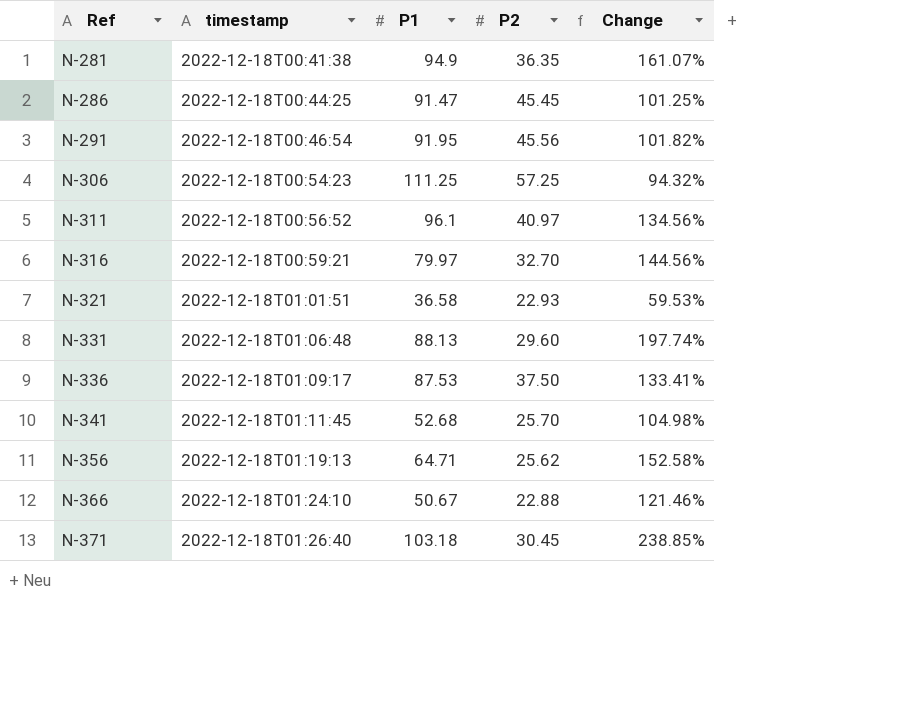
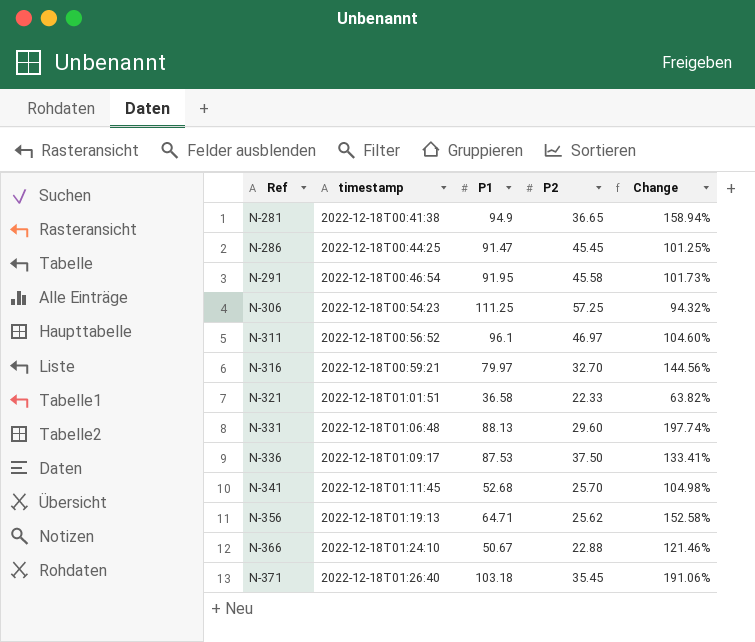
N-281 | P2: 36.35 -> 36.65
N-281 | Change: 161.07% -> 158.94%
N-291 | P2: 45.56 -> 45.58
N-291 | Change: 101.82% -> 101.73%
N-311 | P2: 40.97 -> 46.97
N-311 | Change: 134.56% -> 104.60%
N-321 | P2: 22.93 -> 22.33
N-321 | Change: 59.53% -> 63.82%
N-371 | P2: 30.45 -> 35.45
N-371 | Change: 238.85% -> 191.06%

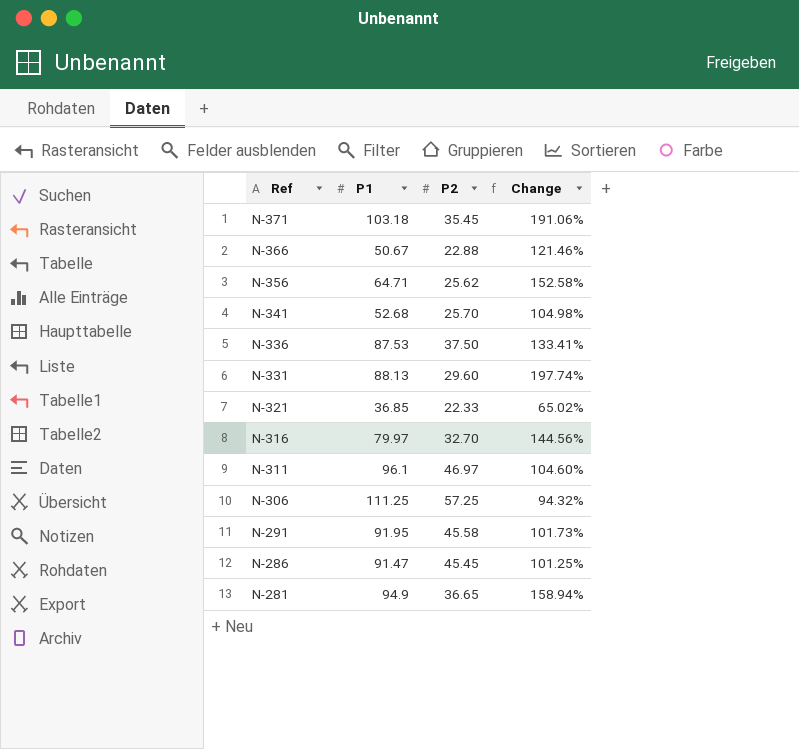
row order: Ref ascending -> Ref descending
column timestamp | position: 2 -> none
N-321 | P1: 36.58 -> 36.85
N-321 | Change: 63.82% -> 65.02%

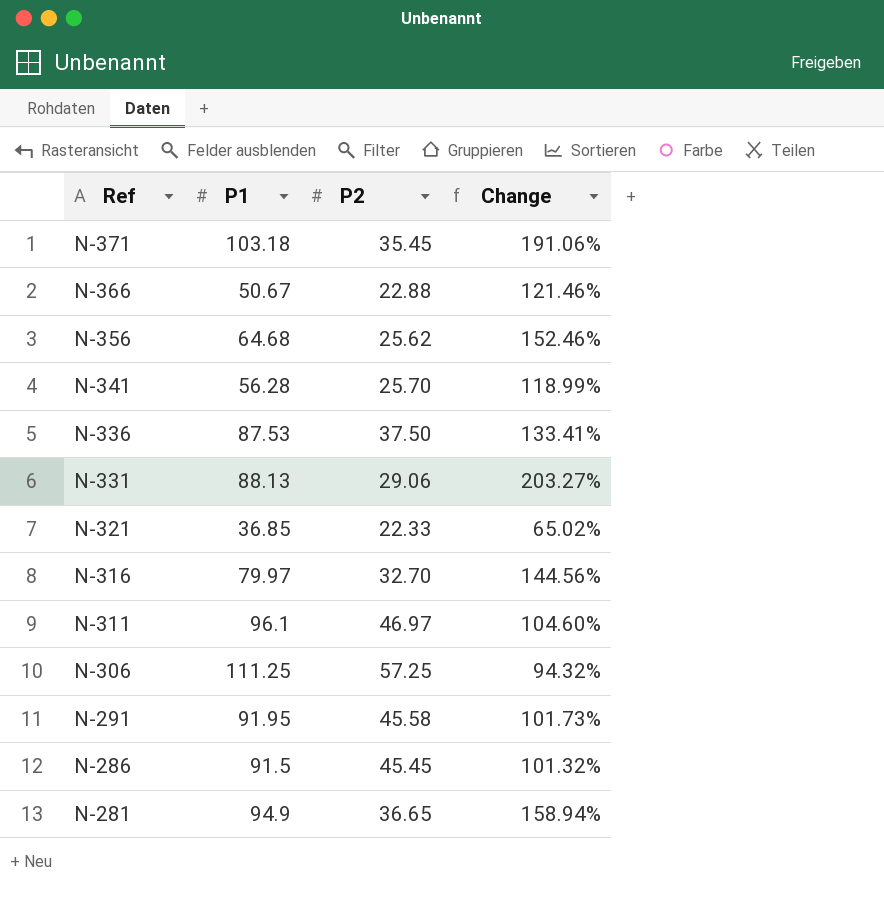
N-356 | P1: 64.71 -> 64.68
N-356 | Change: 152.58% -> 152.46%
N-341 | P1: 52.68 -> 56.28
N-341 | Change: 104.98% -> 118.99%
N-331 | P2: 29.60 -> 29.06
N-331 | Change: 197.74% -> 203.27%
N-286 | P1: 91.47 -> 91.5
N-286 | Change: 101.25% -> 101.32%

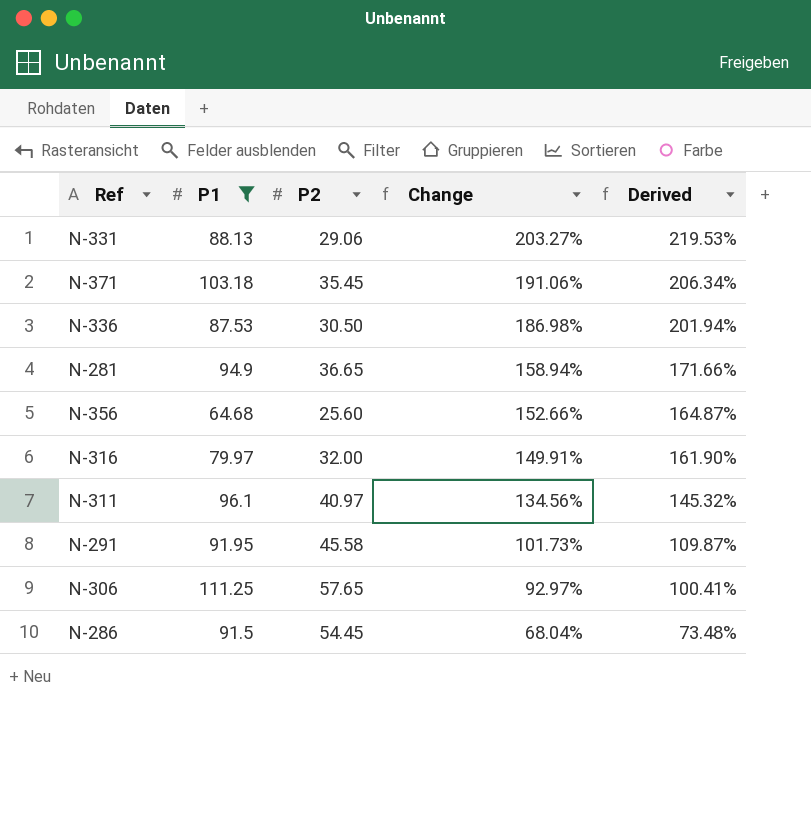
filter: none -> P1 >= 64.68
row order: Ref descending -> Change descending
column Derived | formula: none -> [Change] * 1.08
N-336 | P2: 37.50 -> 30.50
N-336 | Change: 133.41% -> 186.98%
N-356 | P2: 25.62 -> 25.60
N-356 | Change: 152.46% -> 152.66%
N-316 | P2: 32.70 -> 32.00
N-316 | Change: 144.56% -> 149.91%
N-311 | P2: 46.97 -> 40.97
N-311 | Change: 104.60% -> 134.56%
N-306 | P2: 57.25 -> 57.65
N-306 | Change: 94.32% -> 92.97%
N-286 | P2: 45.45 -> 54.45
N-286 | Change: 101.32% -> 68.04%

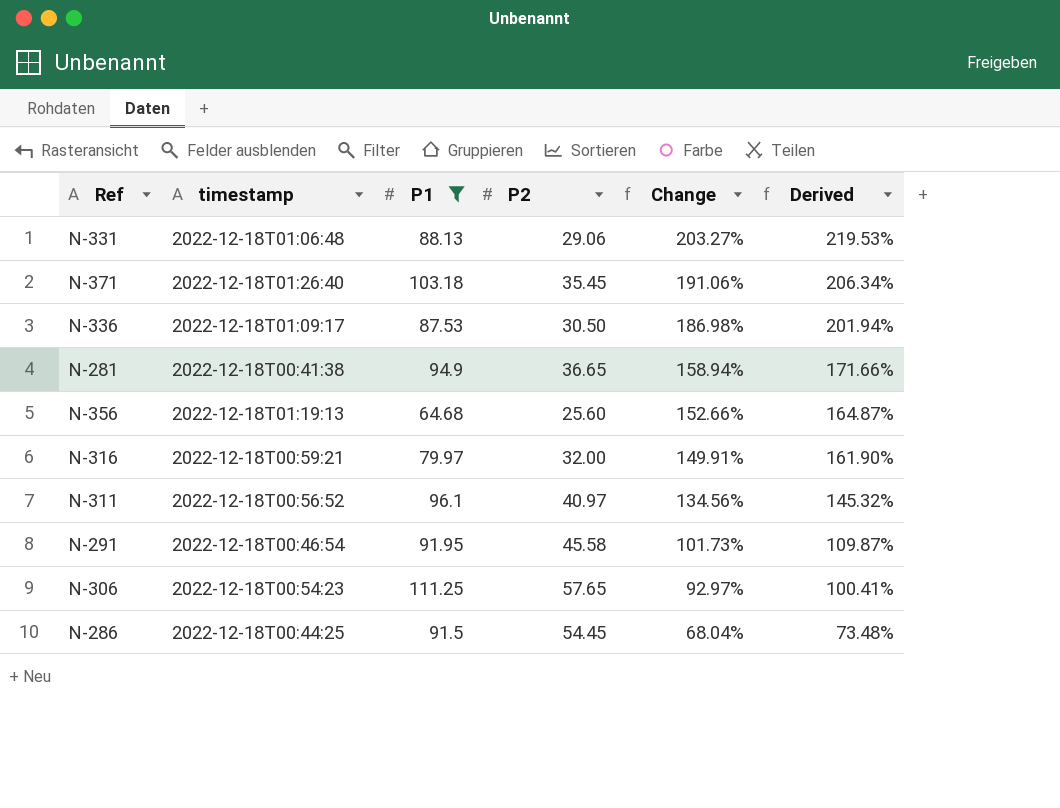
column timestamp | position: none -> 2

